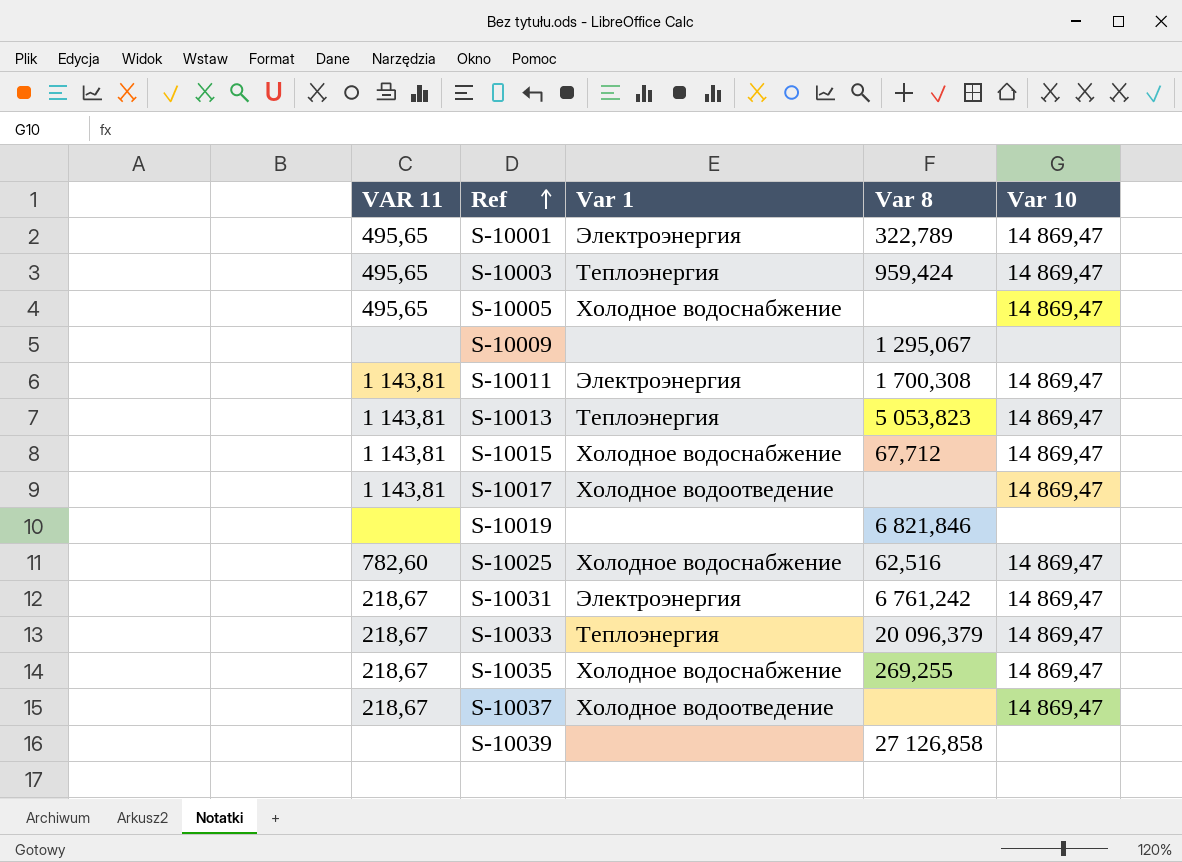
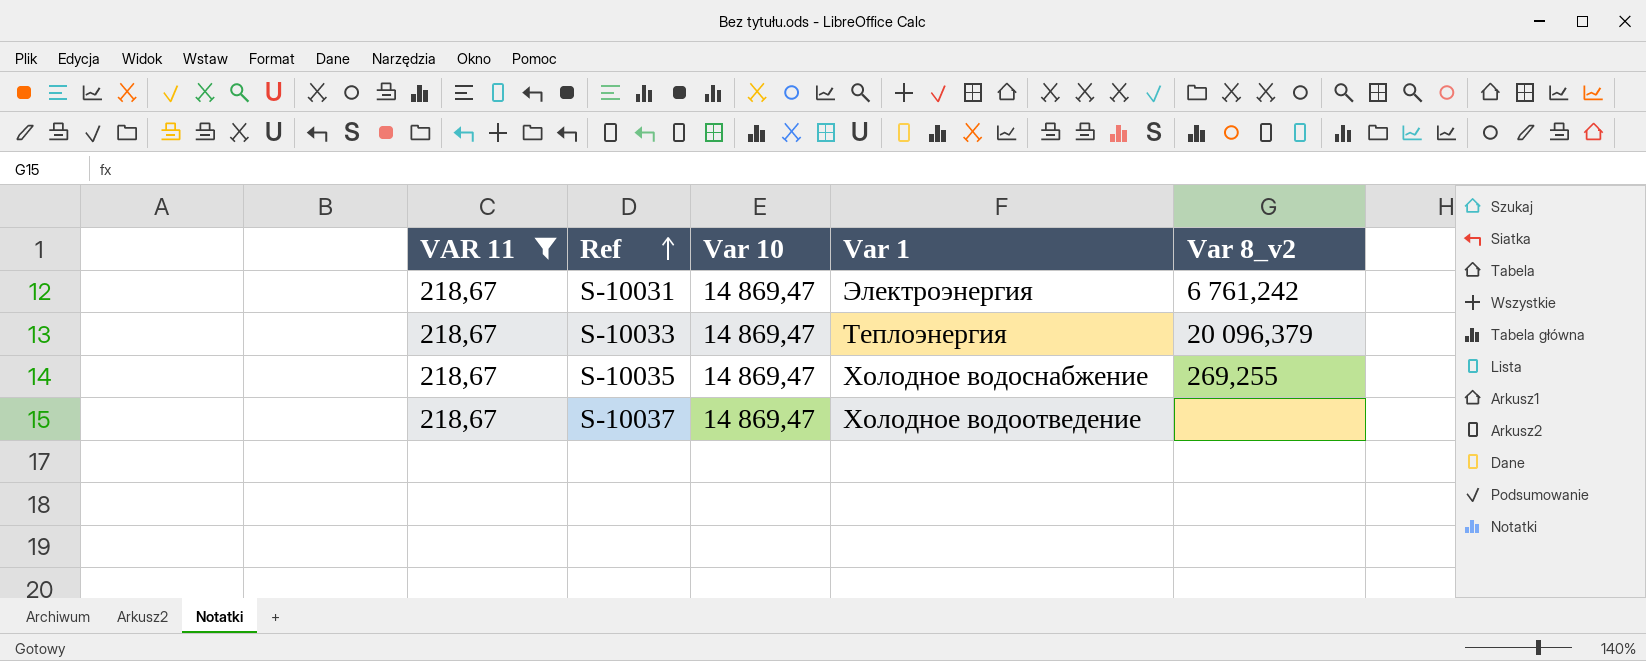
filter: none -> VAR 11 = 218,67
column Var 10 | position: 5 -> 3
column name: Var 8 -> Var 8_v2

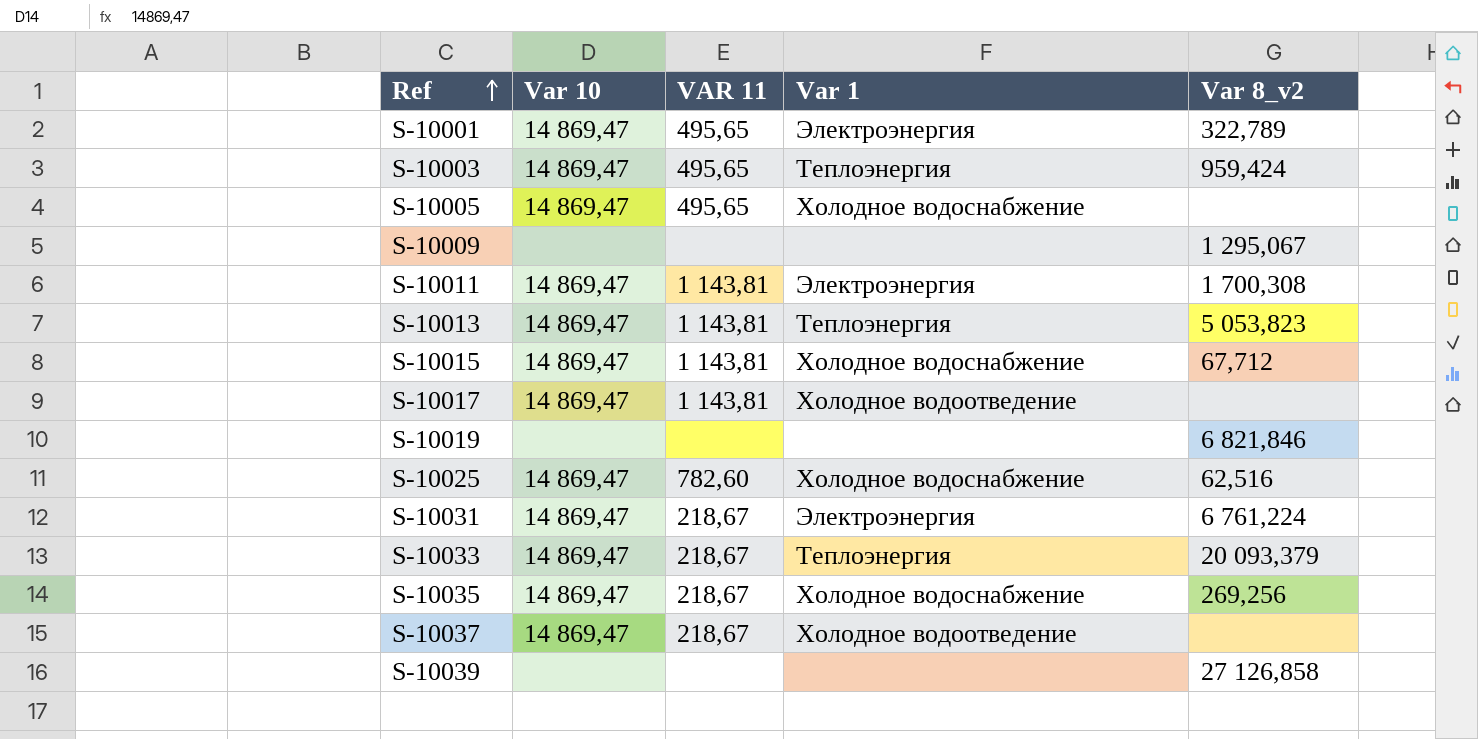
filter: VAR 11 = 218,67 -> none
column VAR 11 | position: 1 -> 3
S-10031 | Var 8_v2: 6 761,242 -> 6 761,224
S-10033 | Var 8_v2: 20 096,379 -> 20 093,379
S-10035 | Var 8_v2: 269,255 -> 269,256

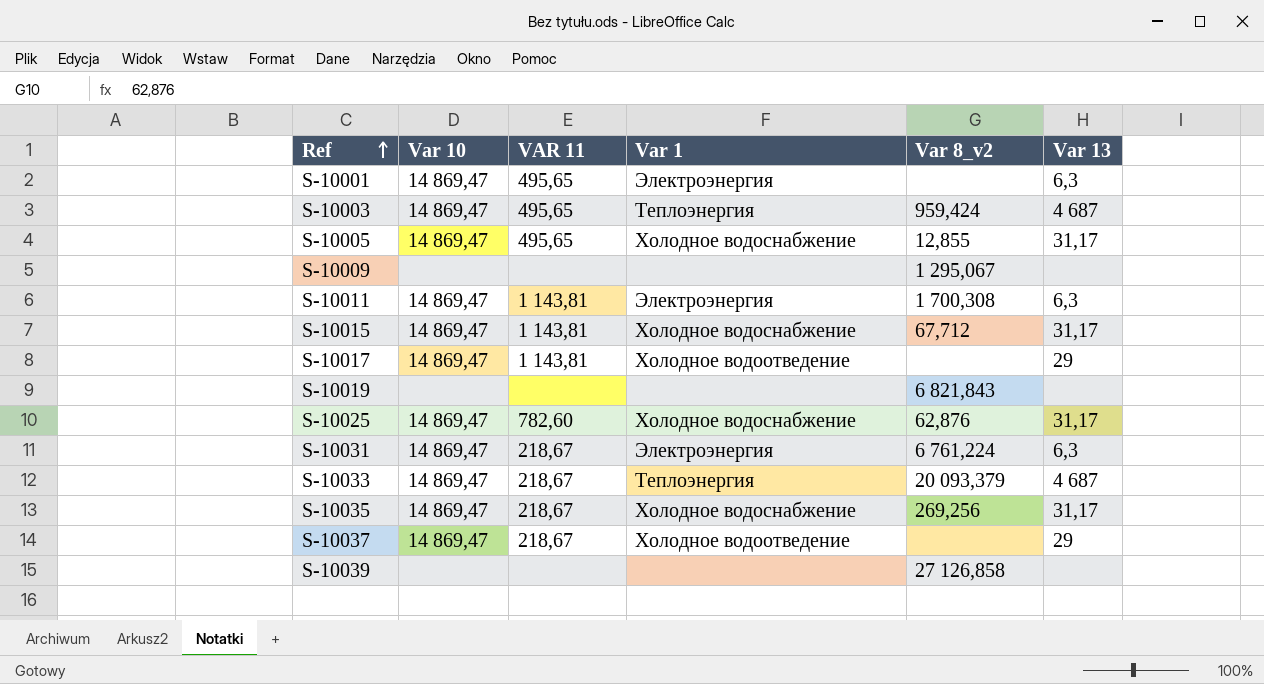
column Var 13 | position: none -> 6
row S-10013: 14 869,47 | 1 143,81 | Теплоэнергия | 5 053,823 -> none
S-10001 | Var 8_v2: 322,789 -> none
S-10005 | Var 8_v2: none -> 12,855
S-10019 | Var 8_v2: 6 821,846 -> 6 821,843
S-10025 | Var 8_v2: 62,516 -> 62,876

